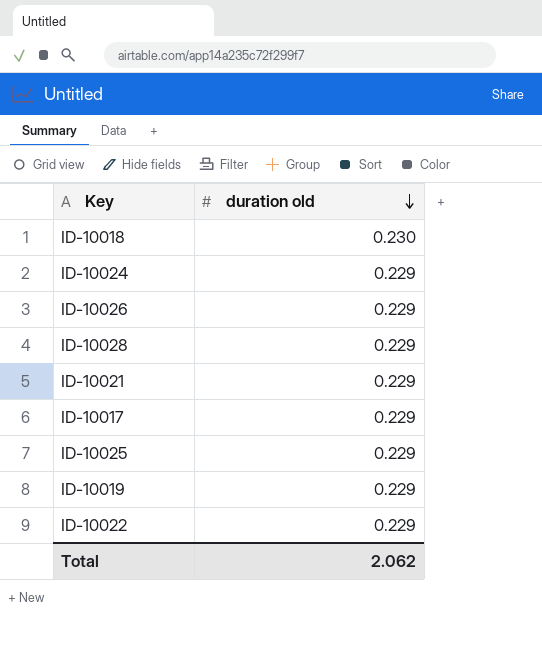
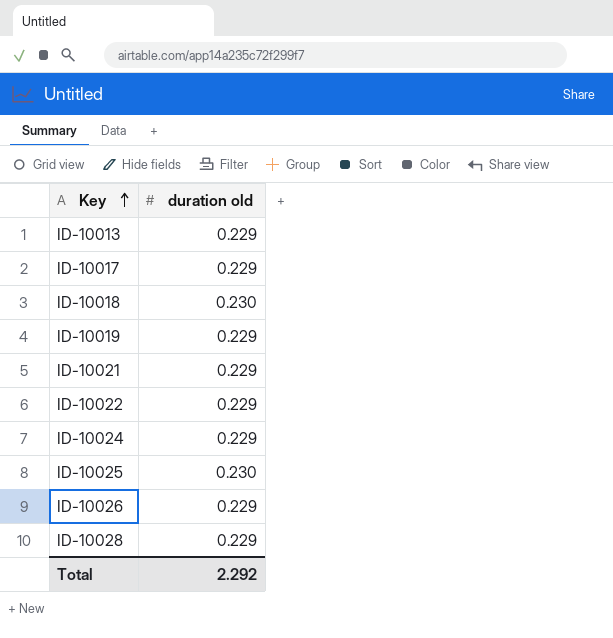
row order: duration old descending -> Key ascending
row ID-10013: none -> 0.229
ID-10025 | duration old: 0.229 -> 0.230
Total | duration old: 2.062 -> 2.292

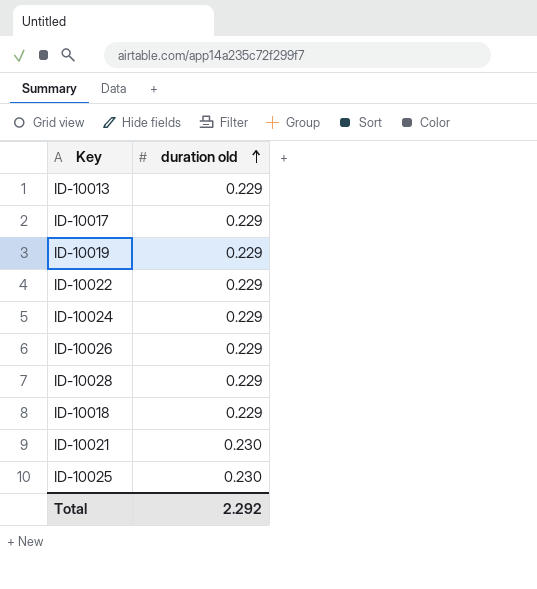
row order: Key ascending -> duration old ascending
ID-10018 | duration old: 0.230 -> 0.229
ID-10021 | duration old: 0.229 -> 0.230

